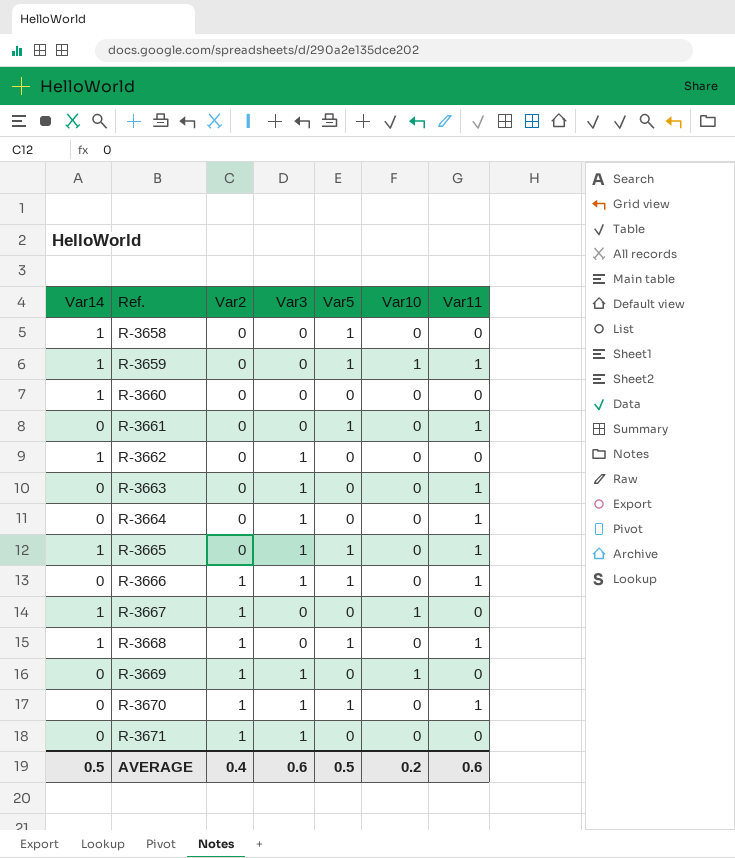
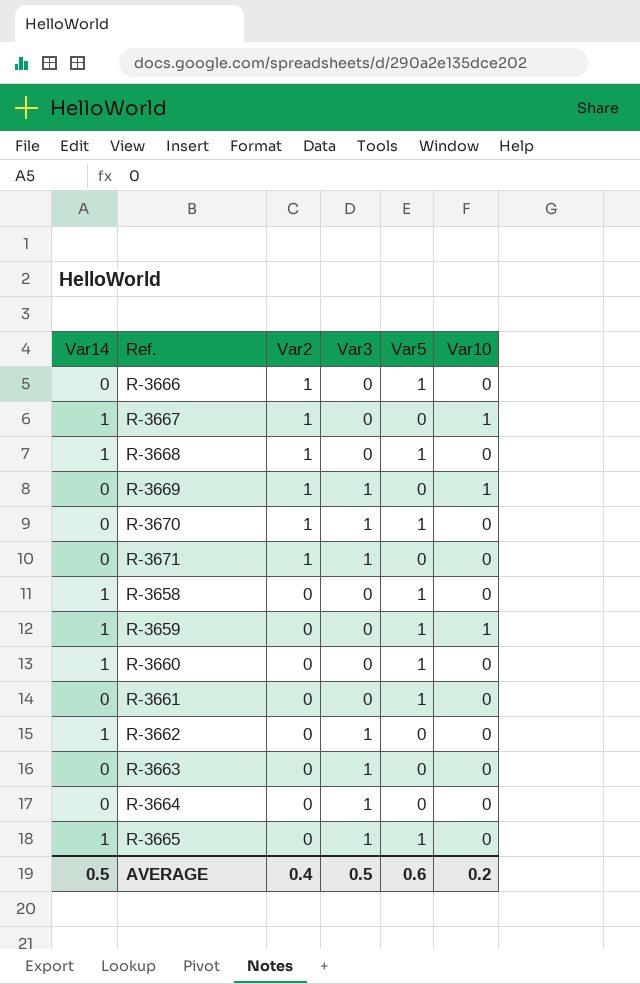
row order: Ref. ascending -> Var2 descending
column Var11 | position: 7 -> none
R-3666 | Var3: 1 -> 0
R-3660 | Var5: 0 -> 1
AVERAGE | Var3: 0.6 -> 0.5
AVERAGE | Var5: 0.5 -> 0.6

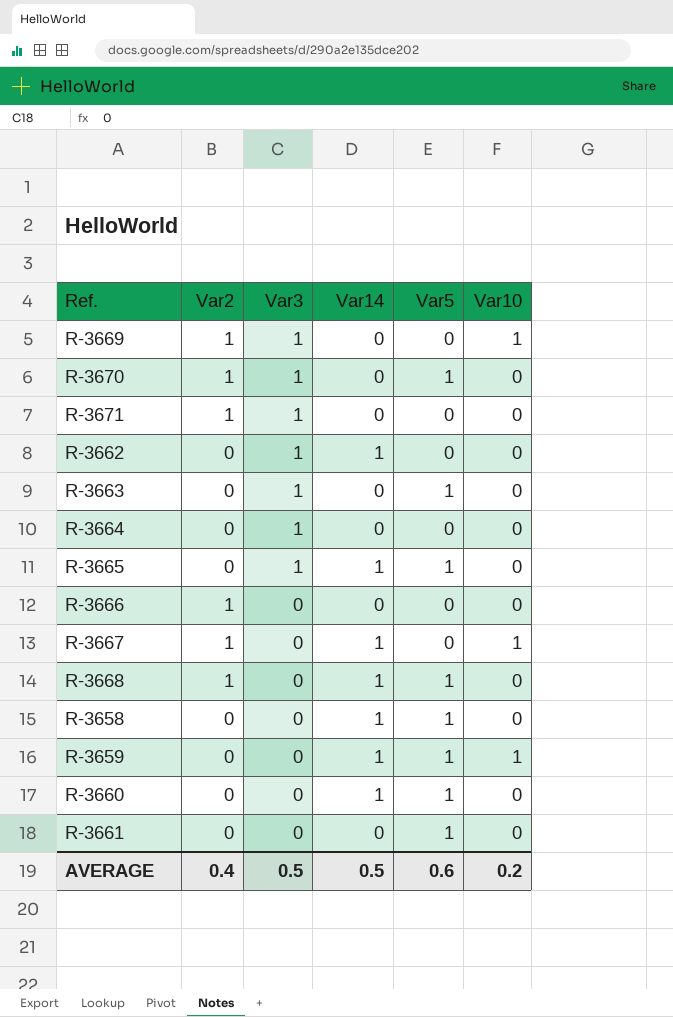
row order: Var2 descending -> Var3 descending
column Var14 | position: 1 -> 4
R-3663 | Var5: 0 -> 1
R-3666 | Var5: 1 -> 0

